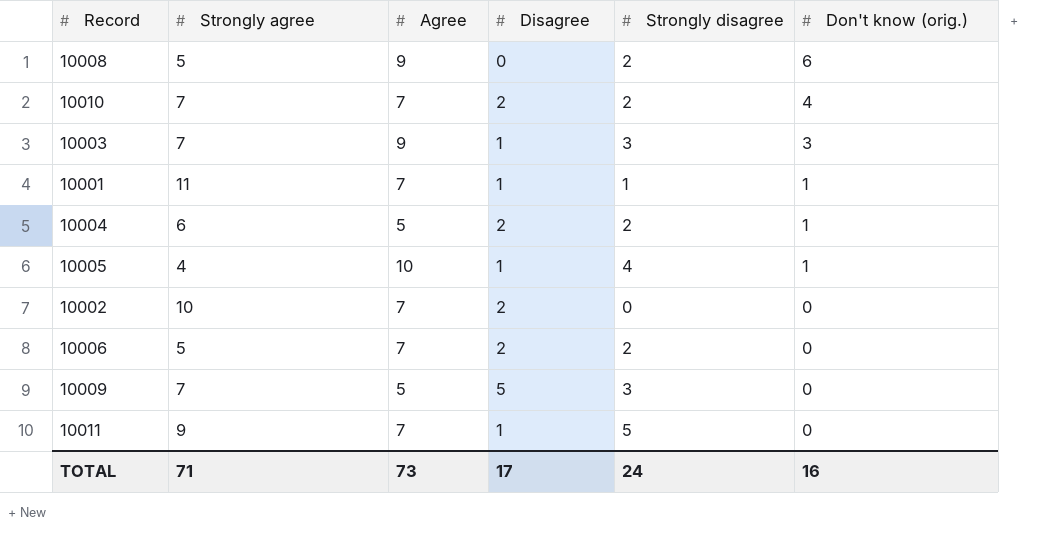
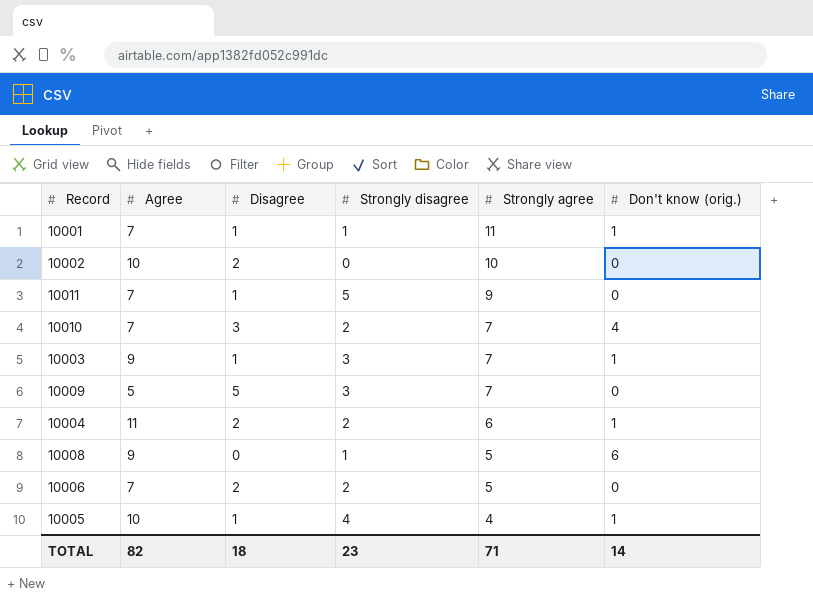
row order: Don't know (orig.) descending -> Strongly agree descending
column Strongly agree | position: 2 -> 5
10002 | Agree: 7 -> 10
10010 | Disagree: 2 -> 3
10003 | Don't know (orig.): 3 -> 1
10004 | Agree: 5 -> 11
10008 | Strongly disagree: 2 -> 1
TOTAL | Agree: 73 -> 82
TOTAL | Disagree: 17 -> 18
TOTAL | Strongly disagree: 24 -> 23
TOTAL | Don't know (orig.): 16 -> 14

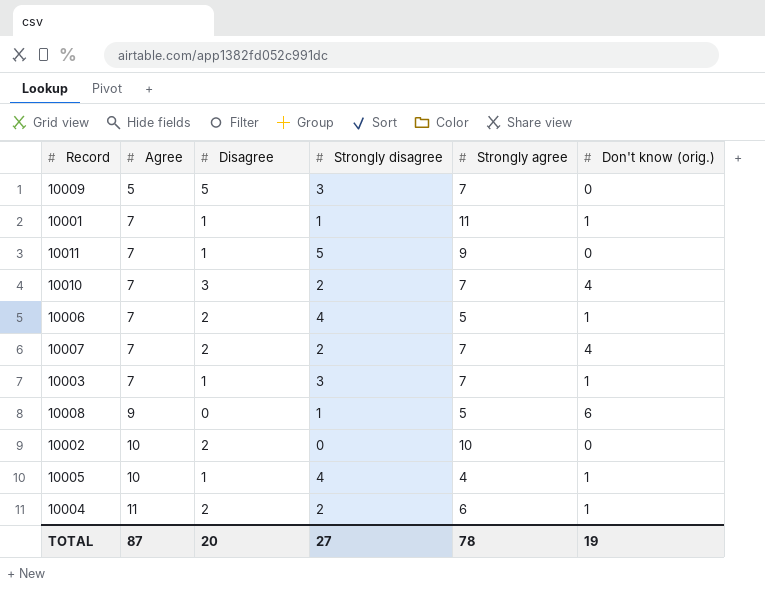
row order: Strongly agree descending -> Agree ascending
10006 | Strongly disagree: 2 -> 4
10006 | Don't know (orig.): 0 -> 1
row 10007: none -> 7 | 2 | 2 | 7 | 4
10003 | Agree: 9 -> 7
TOTAL | Agree: 82 -> 87
TOTAL | Disagree: 18 -> 20
TOTAL | Strongly disagree: 23 -> 27
TOTAL | Strongly agree: 71 -> 78
TOTAL | Don't know (orig.): 14 -> 19

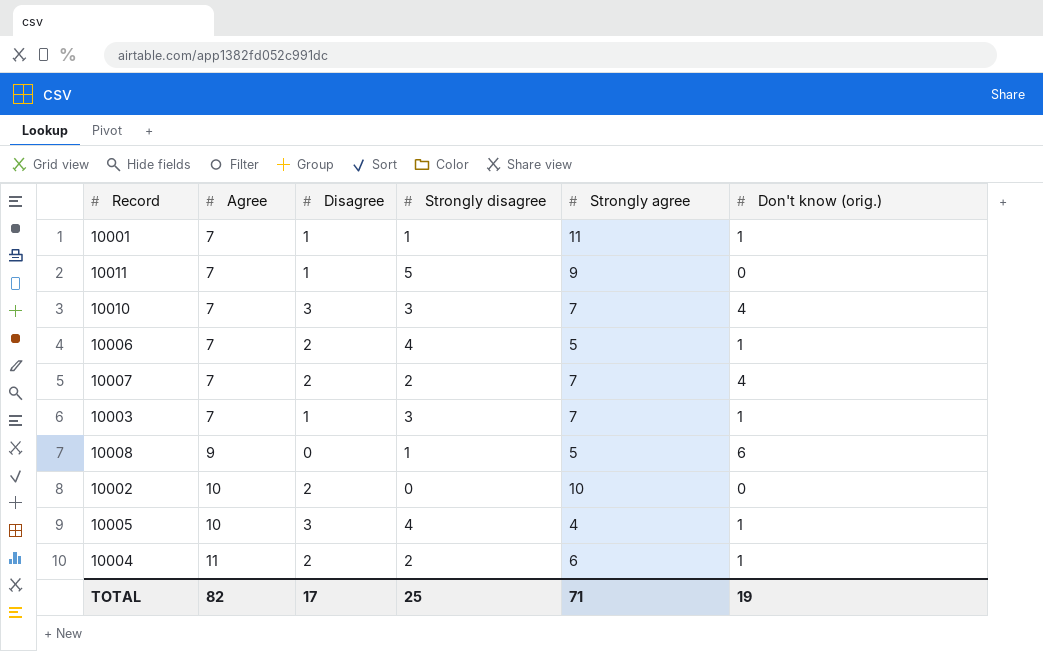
row 10009: 5 | 5 | 3 | 7 | 0 -> none
10010 | Strongly disagree: 2 -> 3
10005 | Disagree: 1 -> 3
TOTAL | Agree: 87 -> 82
TOTAL | Disagree: 20 -> 17
TOTAL | Strongly disagree: 27 -> 25
TOTAL | Strongly agree: 78 -> 71

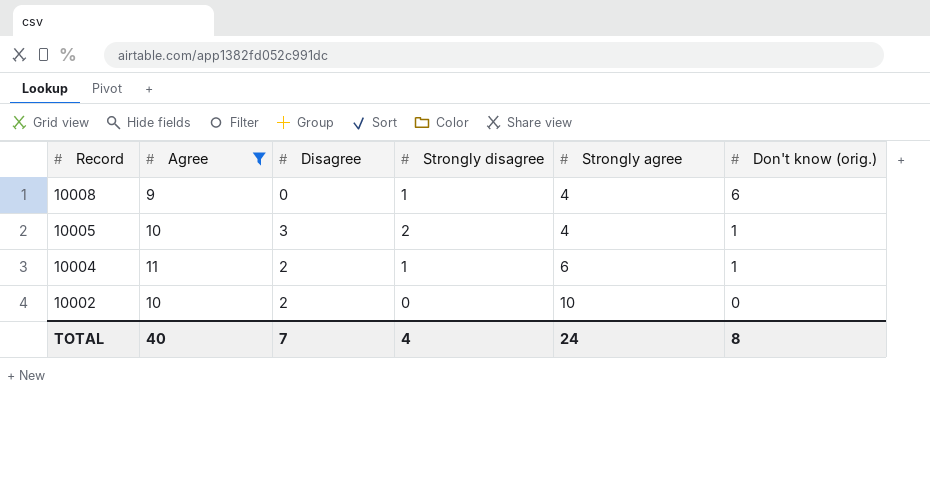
filter: none -> Agree != 7
row order: Agree ascending -> Record descending
10008 | Strongly agree: 5 -> 4
10005 | Strongly disagree: 4 -> 2
10004 | Strongly disagree: 2 -> 1
TOTAL | Agree: 82 -> 40
TOTAL | Disagree: 17 -> 7
TOTAL | Strongly disagree: 25 -> 4
TOTAL | Strongly agree: 71 -> 24
TOTAL | Don't know (orig.): 19 -> 8

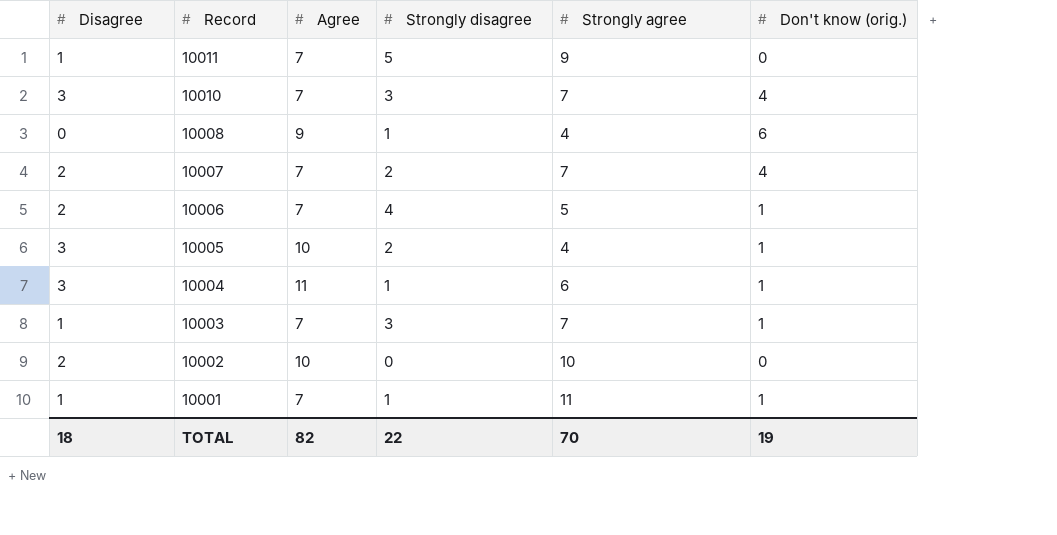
filter: Agree != 7 -> none
column Disagree | position: 3 -> 1
10004 | Disagree: 2 -> 3
TOTAL | Disagree: 7 -> 18
TOTAL | Agree: 40 -> 82
TOTAL | Strongly disagree: 4 -> 22
TOTAL | Strongly agree: 24 -> 70
TOTAL | Don't know (orig.): 8 -> 19

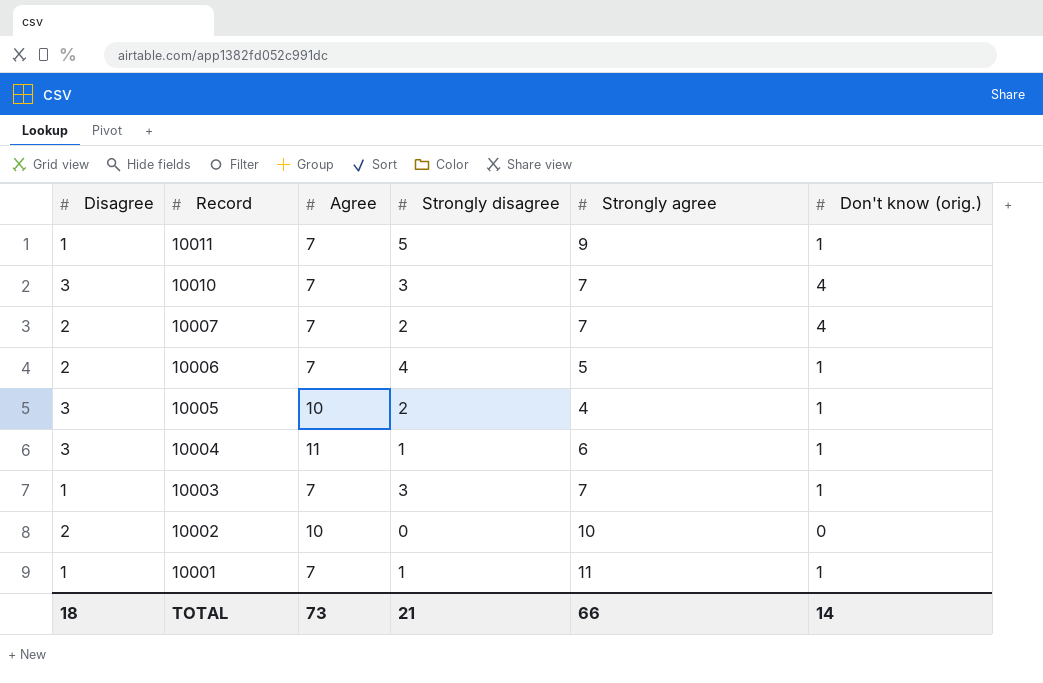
row 10008: 0 | 9 | 1 | 4 | 6 -> none
10011 | Don't know (orig.): 0 -> 1
TOTAL | Agree: 82 -> 73
TOTAL | Strongly disagree: 22 -> 21
TOTAL | Strongly agree: 70 -> 66
TOTAL | Don't know (orig.): 19 -> 14

